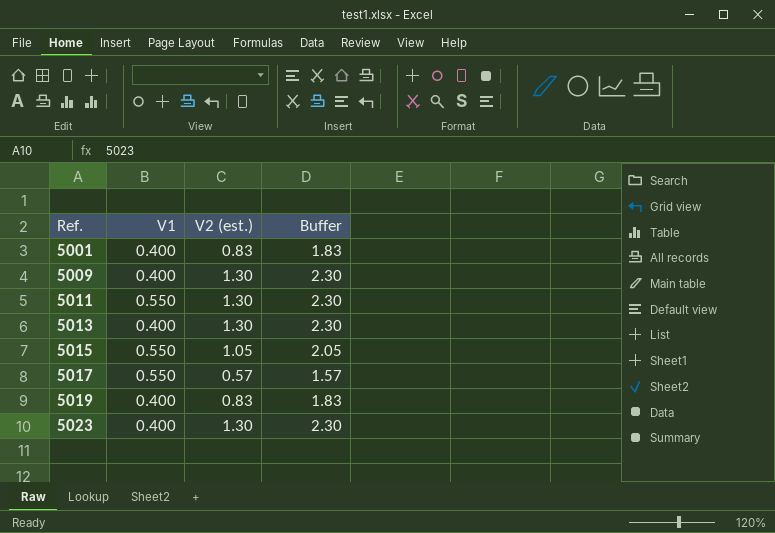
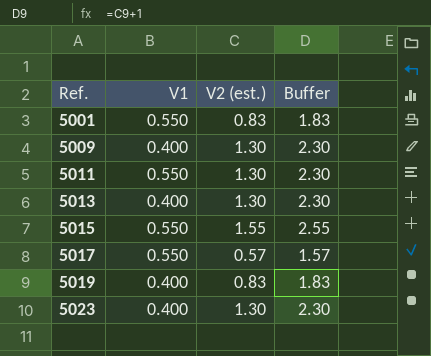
5001 | V1: 0.400 -> 0.550
5015 | V2 (est.): 1.05 -> 1.55
5015 | Buffer: 2.05 -> 2.55

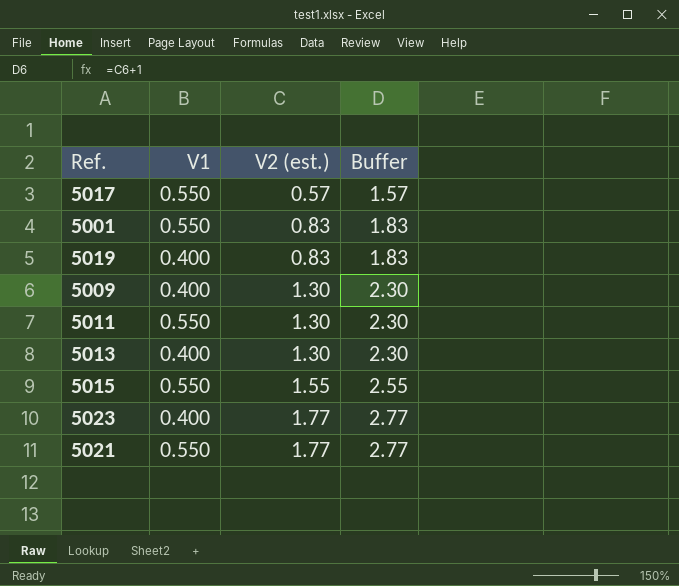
row order: Ref. ascending -> V2 (est.) ascending
5023 | V2 (est.): 1.30 -> 1.77
5023 | Buffer: 2.30 -> 2.77
row 5021: none -> 0.550 | 1.77 | 2.77

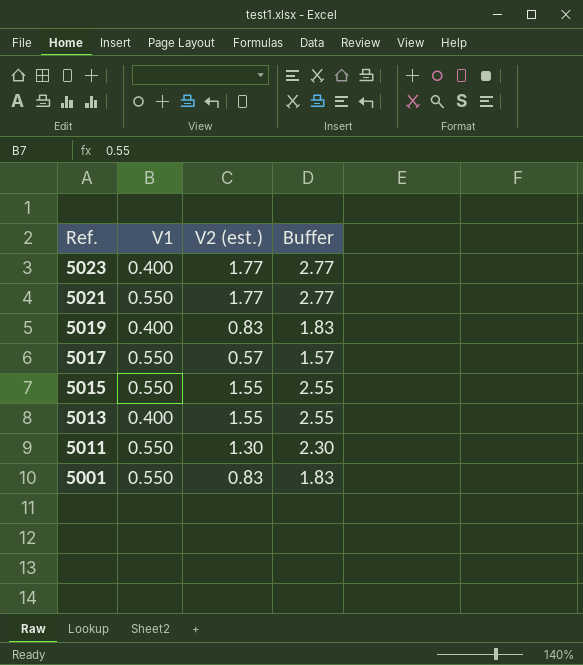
row order: V2 (est.) ascending -> Ref. descending
row 5009: 0.400 | 1.30 | 2.30 -> none
5013 | V2 (est.): 1.30 -> 1.55
5013 | Buffer: 2.30 -> 2.55

